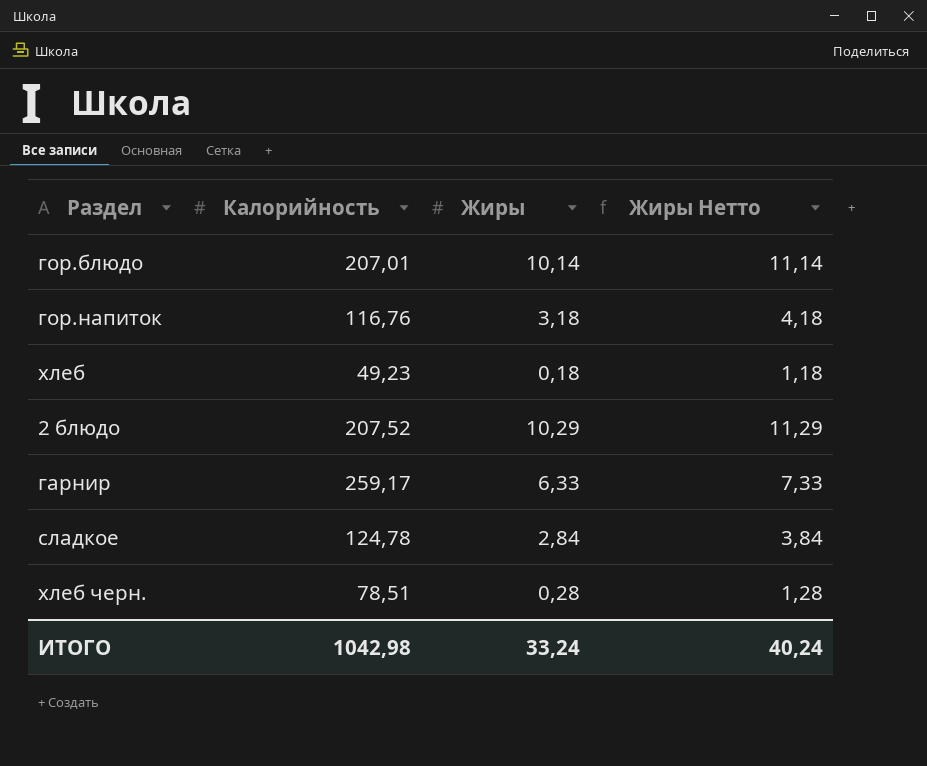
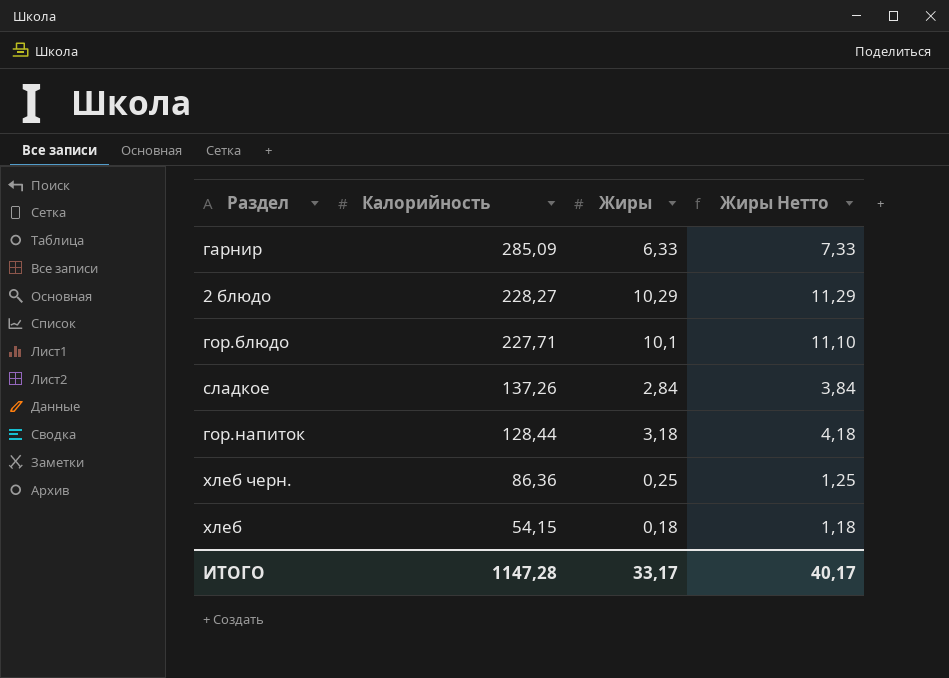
row order: none -> Калорийность descending
гарнир | Калорийность: 259,17 -> 285,09
2 блюдо | Калорийность: 207,52 -> 228,27
гор.блюдо | Калорийность: 207,01 -> 227,71
гор.блюдо | Жиры: 10,14 -> 10,1
гор.блюдо | Жиры Нетто: 11,14 -> 11,10
сладкое | Калорийность: 124,78 -> 137,26
гор.напиток | Калорийность: 116,76 -> 128,44
хлеб черн. | Калорийность: 78,51 -> 86,36
хлеб черн. | Жиры: 0,28 -> 0,25
хлеб черн. | Жиры Нетто: 1,28 -> 1,25
хлеб | Калорийность: 49,23 -> 54,15
ИТОГО | Калорийность: 1042,98 -> 1147,28
ИТОГО | Жиры: 33,24 -> 33,17
ИТОГО | Жиры Нетто: 40,24 -> 40,17

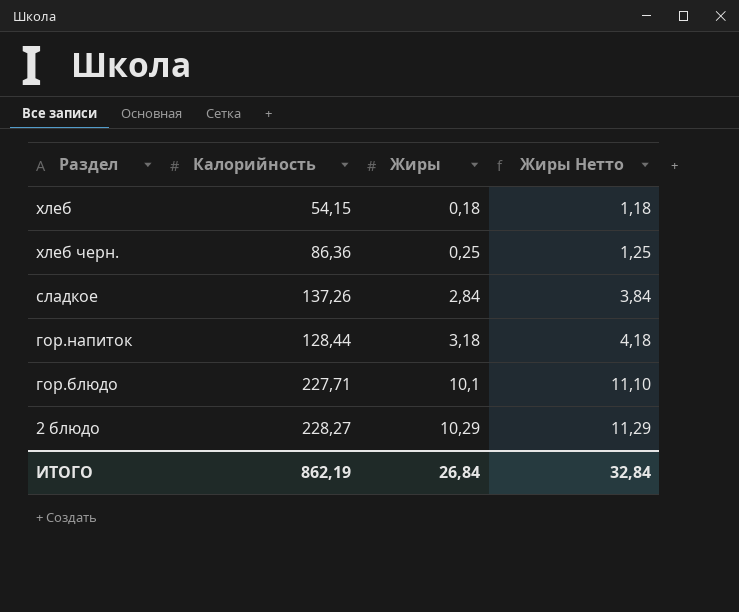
row order: Калорийность descending -> Жиры ascending
row гарнир: 285,09 | 6,33 | 7,33 -> none
ИТОГО | Калорийность: 1147,28 -> 862,19
ИТОГО | Жиры: 33,17 -> 26,84
ИТОГО | Жиры Нетто: 40,17 -> 32,84

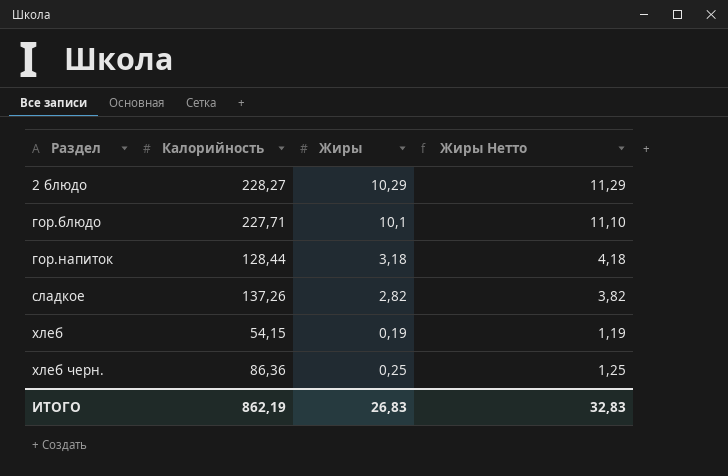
row order: Жиры ascending -> Раздел ascending
сладкое | Жиры: 2,84 -> 2,82
сладкое | Жиры Нетто: 3,84 -> 3,82
хлеб | Жиры: 0,18 -> 0,19
хлеб | Жиры Нетто: 1,18 -> 1,19
ИТОГО | Жиры: 26,84 -> 26,83
ИТОГО | Жиры Нетто: 32,84 -> 32,83

